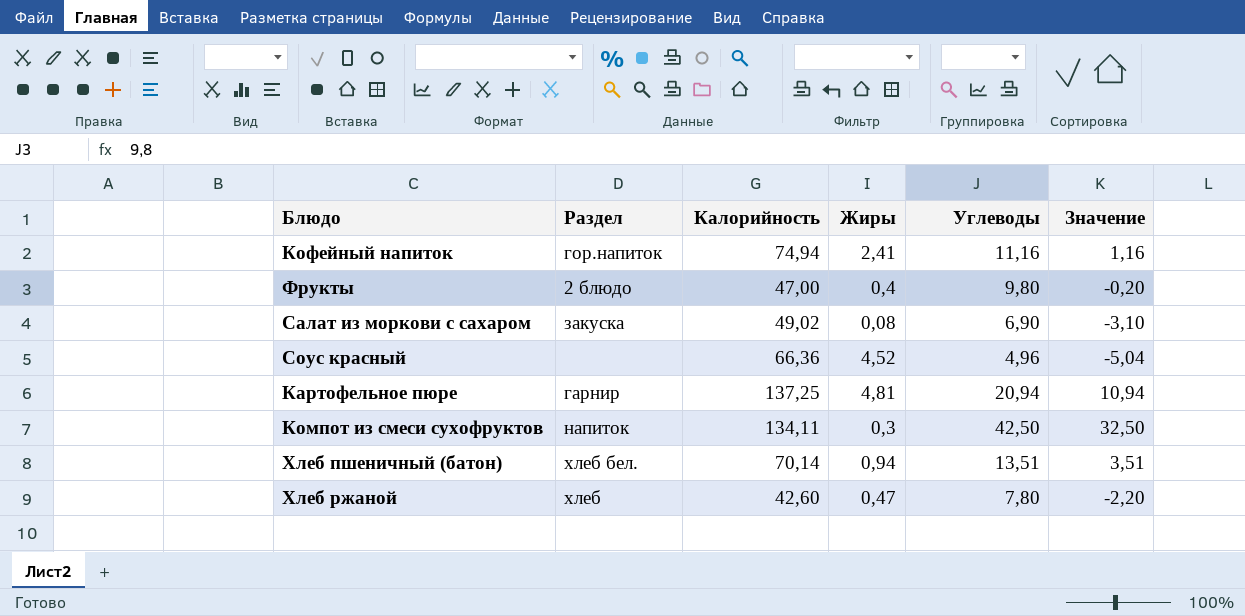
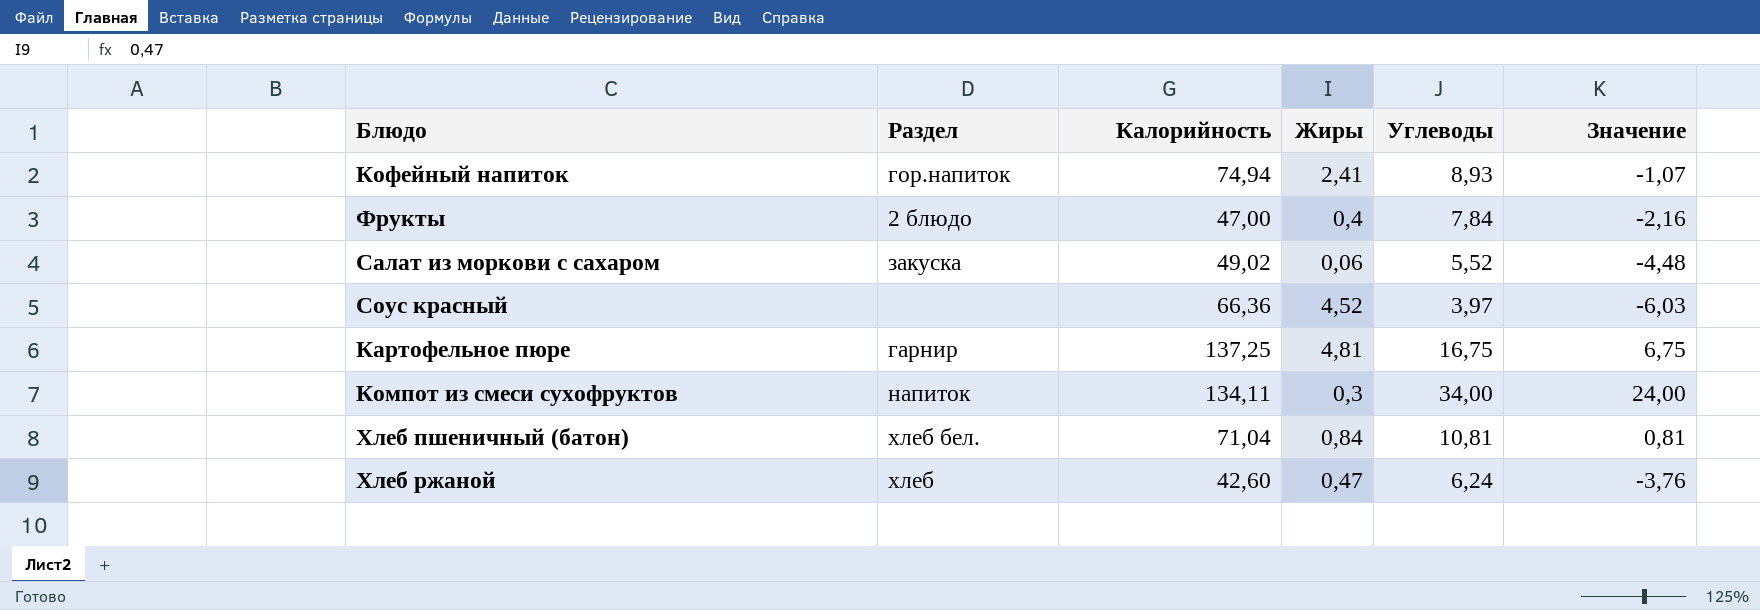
Кофейный напиток | Углеводы: 11,16 -> 8,93
Кофейный напиток | Значение: 1,16 -> -1,07
Фрукты | Углеводы: 9,80 -> 7,84
Фрукты | Значение: -0,20 -> -2,16
Салат из моркови с сахаром | Жиры: 0,08 -> 0,06
Салат из моркови с сахаром | Углеводы: 6,90 -> 5,52
Салат из моркови с сахаром | Значение: -3,10 -> -4,48
Соус красный | Углеводы: 4,96 -> 3,97
Соус красный | Значение: -5,04 -> -6,03
Картофельное пюре | Углеводы: 20,94 -> 16,75
Картофельное пюре | Значение: 10,94 -> 6,75
Компот из смеси сухофруктов | Углеводы: 42,50 -> 34,00
Компот из смеси сухофруктов | Значение: 32,50 -> 24,00
Хлеб пшеничный (батон) | Калорийность: 70,14 -> 71,04
Хлеб пшеничный (батон) | Жиры: 0,94 -> 0,84
Хлеб пшеничный (батон) | Углеводы: 13,51 -> 10,81
Хлеб пшеничный (батон) | Значение: 3,51 -> 0,81
Хлеб ржаной | Углеводы: 7,80 -> 6,24
Хлеб ржаной | Значение: -2,20 -> -3,76

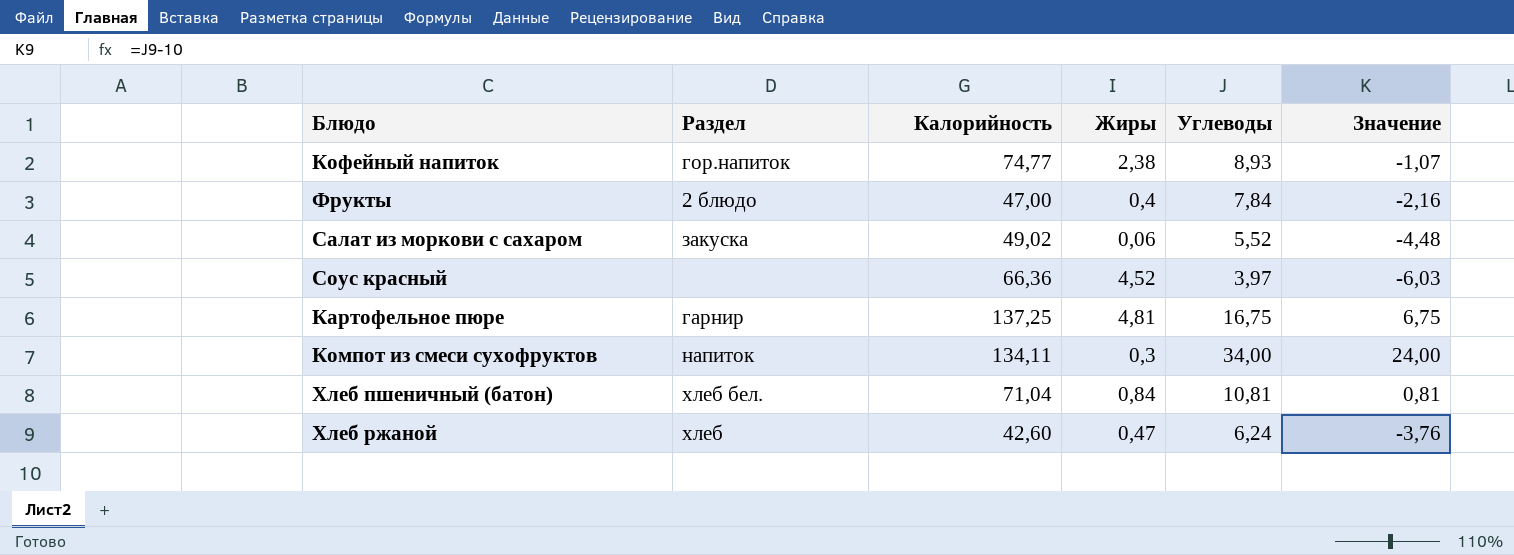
Кофейный напиток | Калорийность: 74,94 -> 74,77
Кофейный напиток | Жиры: 2,41 -> 2,38

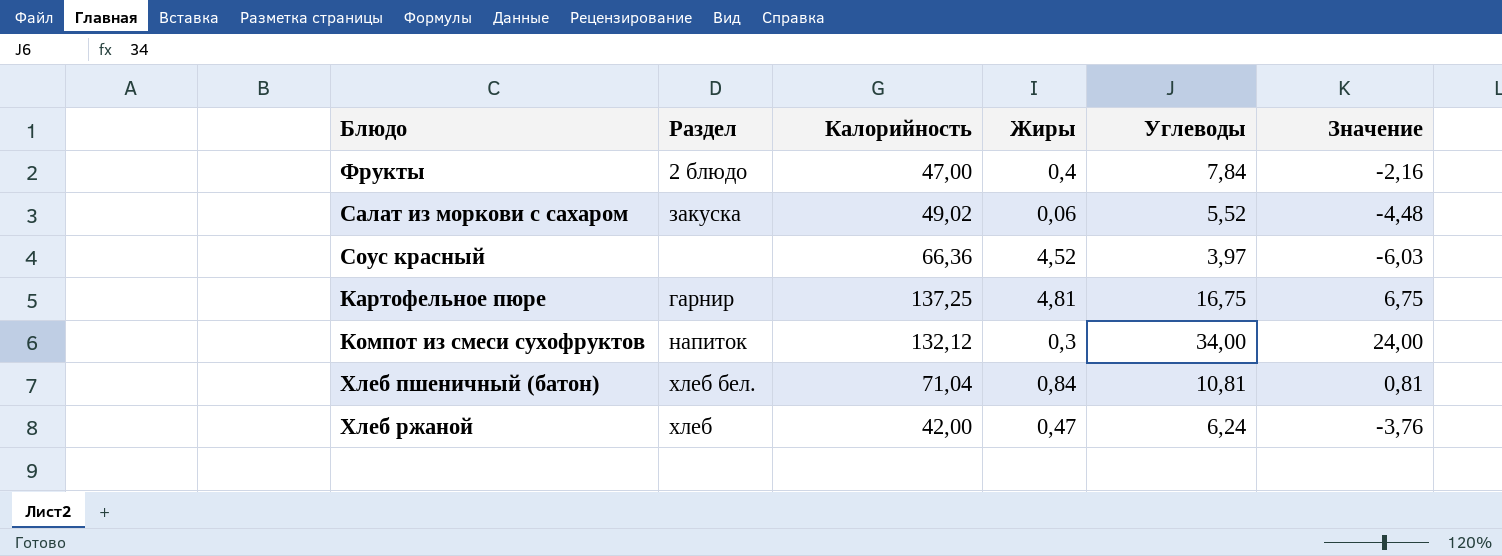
row Кофейный напиток: гор.напиток | 74,77 | 2,38 | 8,93 | -1,07 -> none
Компот из смеси сухофруктов | Калорийность: 134,11 -> 132,12
Хлеб ржаной | Калорийность: 42,60 -> 42,00

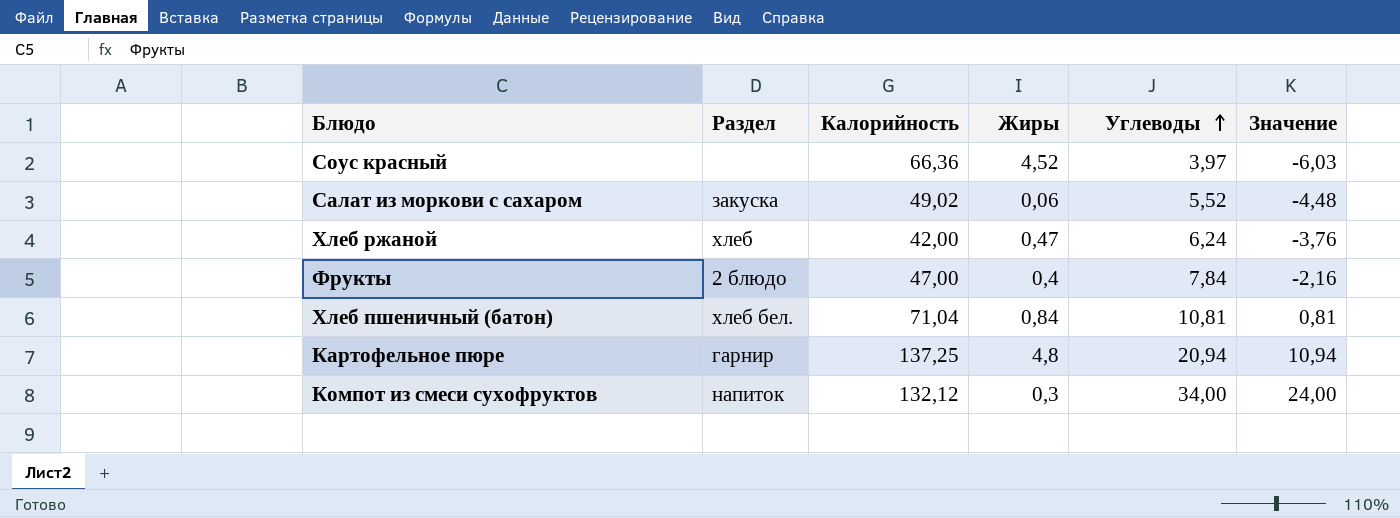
row order: none -> Углеводы ascending
Картофельное пюре | Жиры: 4,81 -> 4,8
Картофельное пюре | Углеводы: 16,75 -> 20,94
Картофельное пюре | Значение: 6,75 -> 10,94

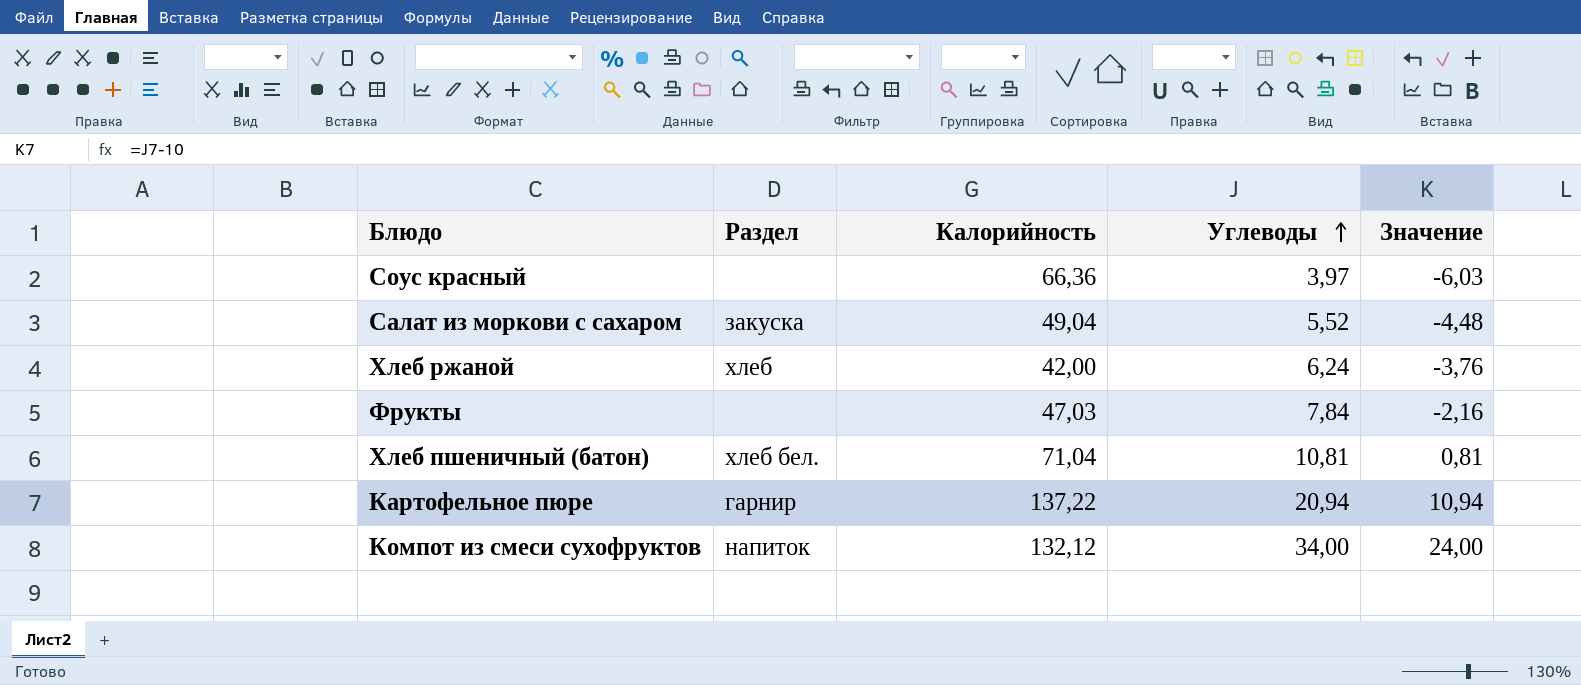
column Жиры | position: 4 -> none
Салат из моркови с сахаром | Калорийность: 49,02 -> 49,04
Фрукты | Раздел: 2 блюдо -> none
Фрукты | Калорийность: 47,00 -> 47,03
Картофельное пюре | Калорийность: 137,25 -> 137,22

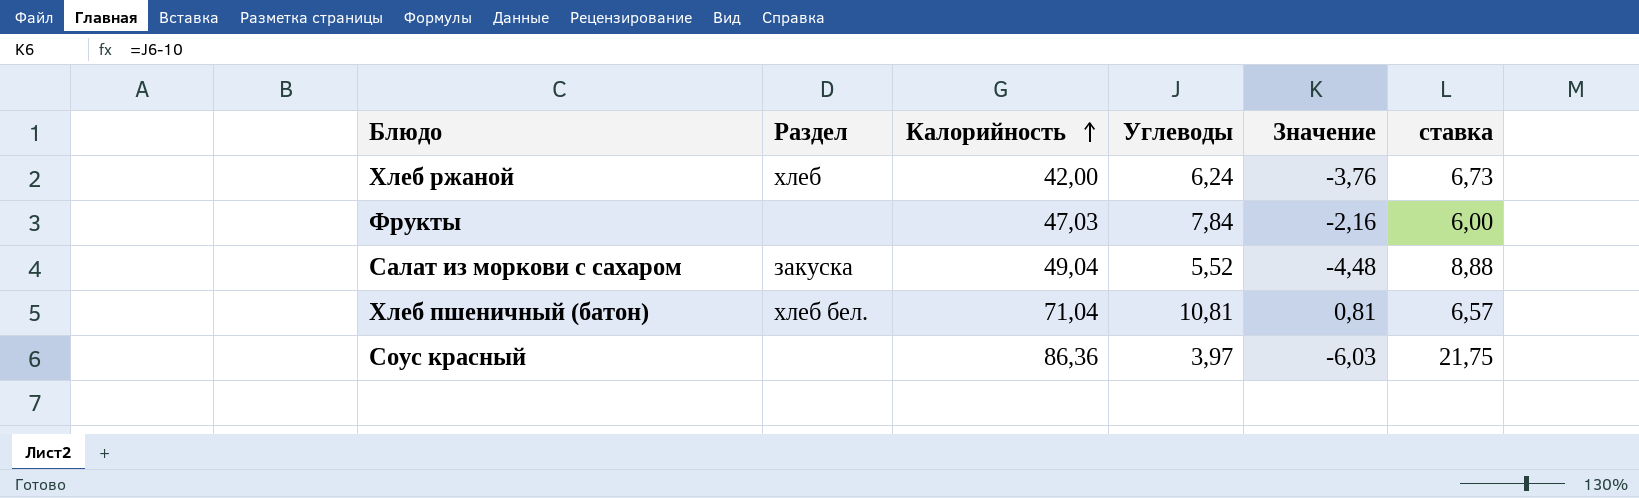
row order: Углеводы ascending -> Калорийность ascending
column ставка | formula: none -> [Калорийность] / [Углеводы]
row Картофельное пюре: гарнир | 137,22 | 20,94 | 10,94 -> none
row Компот из смеси сухофруктов: напиток | 132,12 | 34,00 | 24,00 -> none
Соус красный | Калорийность: 66,36 -> 86,36

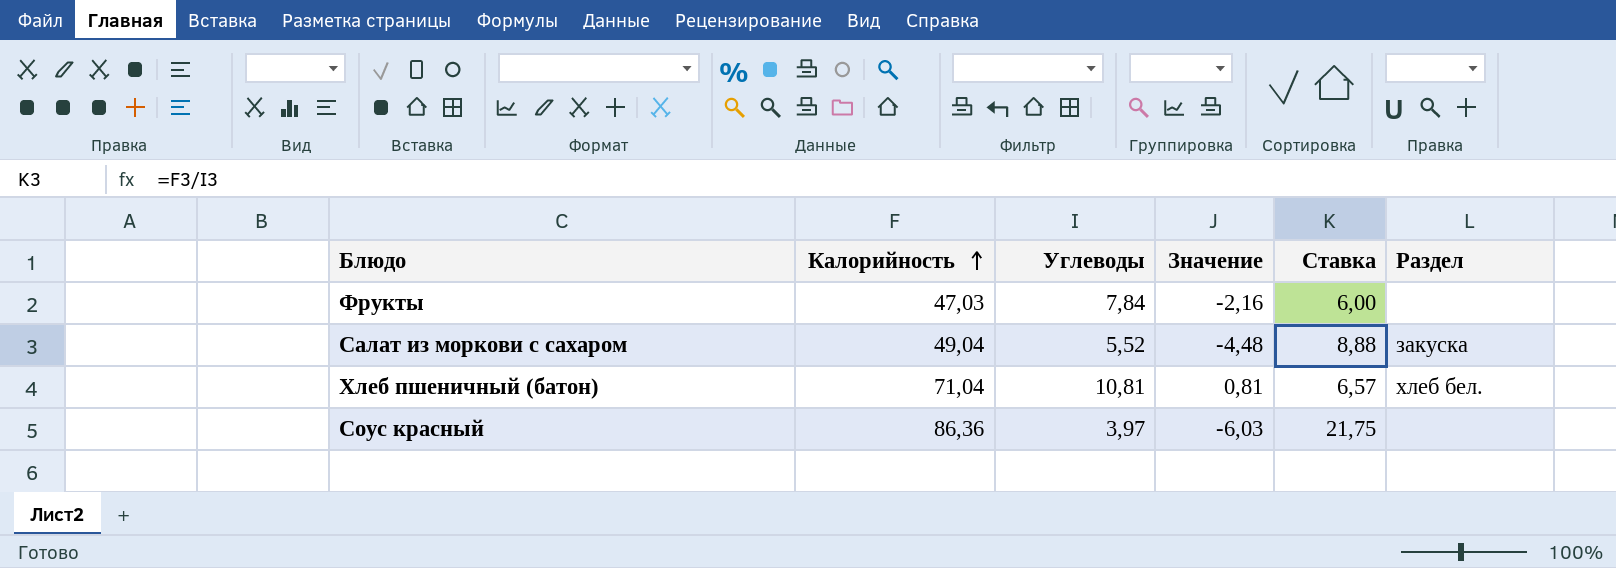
column name: ставка -> Ставка
column Раздел | position: 2 -> 6
row Хлеб ржаной: хлеб | 42,00 | 6,24 | -3,76 | 6,73 -> none

